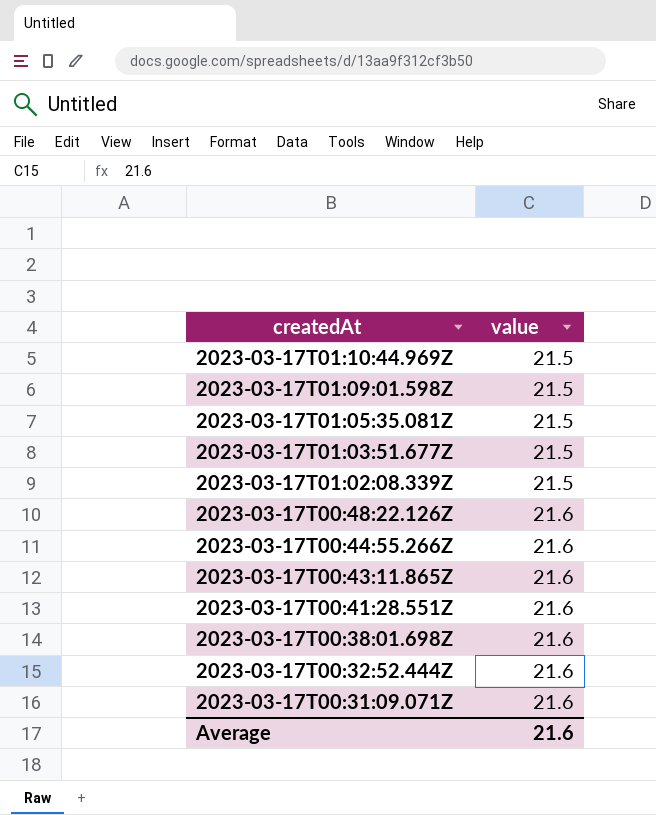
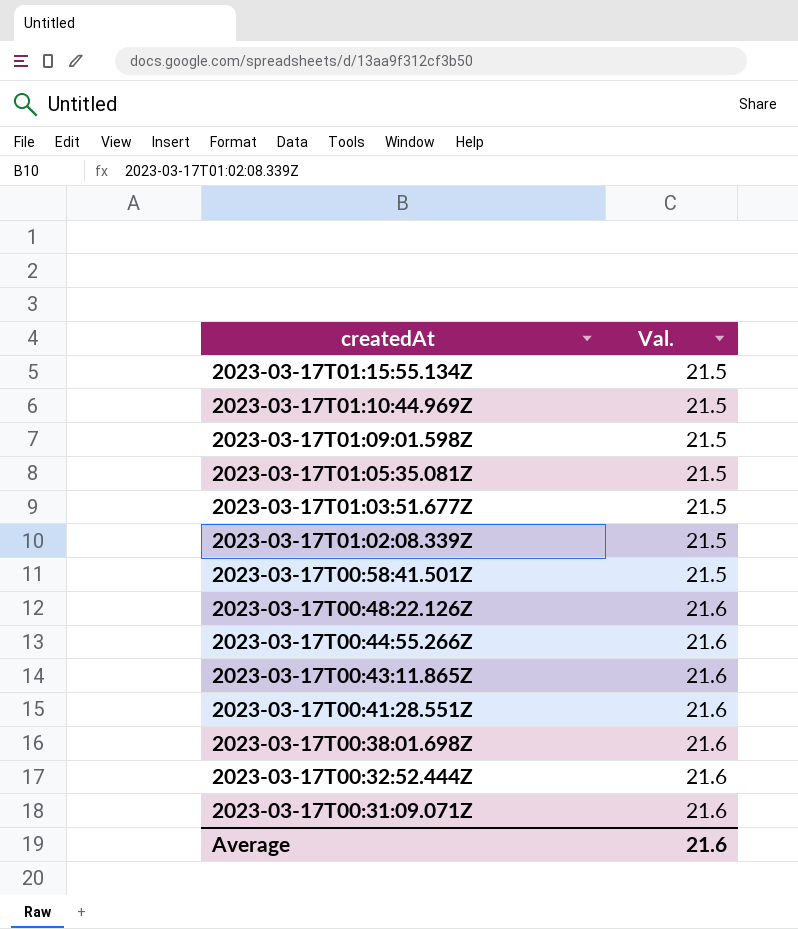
column name: value -> Val.
row 2023-03-17T01:15:55.134Z: none -> 21.5
row 2023-03-17T00:58:41.501Z: none -> 21.5

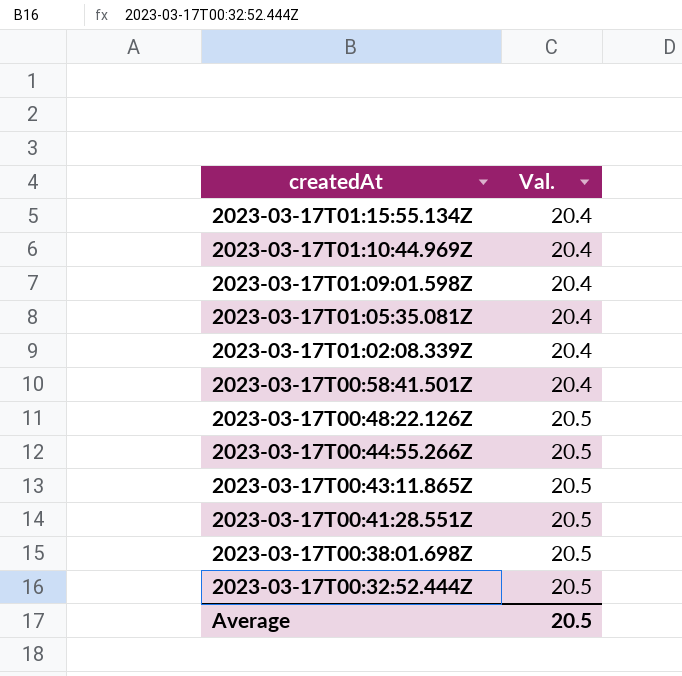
row 2023-03-17T01:03:51.677Z: 21.5 -> none
row 2023-03-17T00:31:09.071Z: 21.6 -> none
2023-03-17T01:15:55.134Z | Val.: 21.5 -> 20.4
2023-03-17T01:10:44.969Z | Val.: 21.5 -> 20.4
2023-03-17T01:09:01.598Z | Val.: 21.5 -> 20.4
2023-03-17T01:05:35.081Z | Val.: 21.5 -> 20.4
2023-03-17T01:02:08.339Z | Val.: 21.5 -> 20.4
2023-03-17T00:58:41.501Z | Val.: 21.5 -> 20.4
2023-03-17T00:48:22.126Z | Val.: 21.6 -> 20.5
2023-03-17T00:44:55.266Z | Val.: 21.6 -> 20.5
2023-03-17T00:43:11.865Z | Val.: 21.6 -> 20.5
2023-03-17T00:41:28.551Z | Val.: 21.6 -> 20.5
2023-03-17T00:38:01.698Z | Val.: 21.6 -> 20.5
2023-03-17T00:32:52.444Z | Val.: 21.6 -> 20.5
Average | Val.: 21.6 -> 20.5

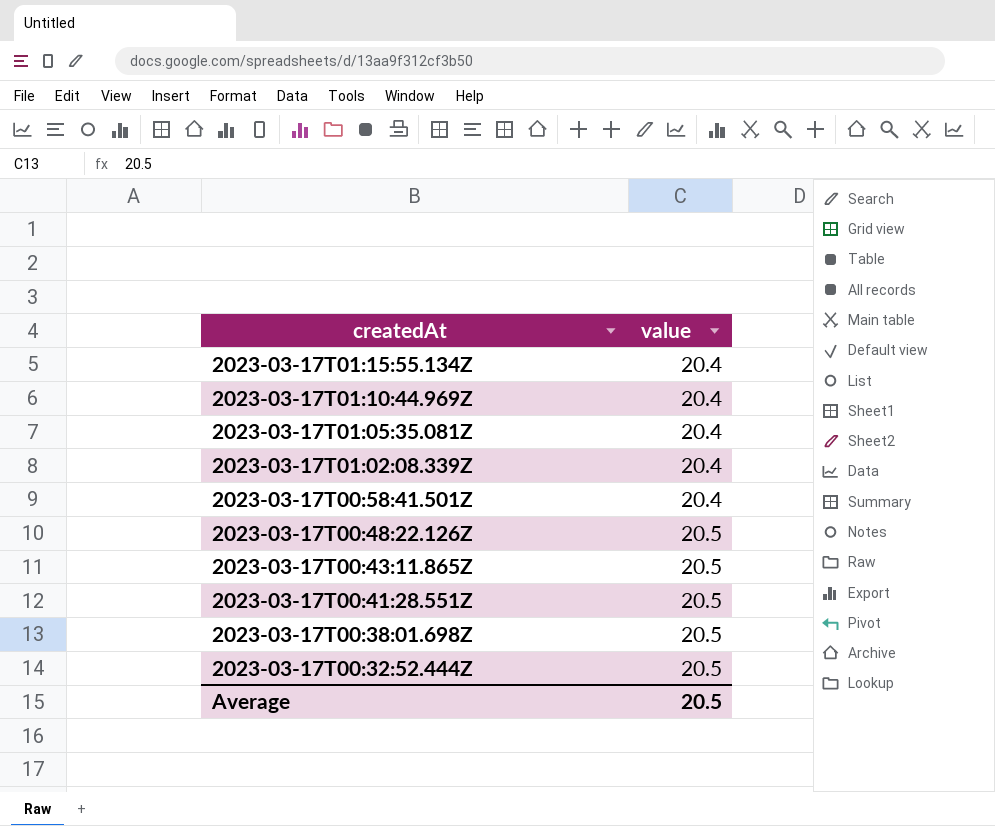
column name: Val. -> value
row 2023-03-17T01:09:01.598Z: 20.4 -> none
row 2023-03-17T00:44:55.266Z: 20.5 -> none

